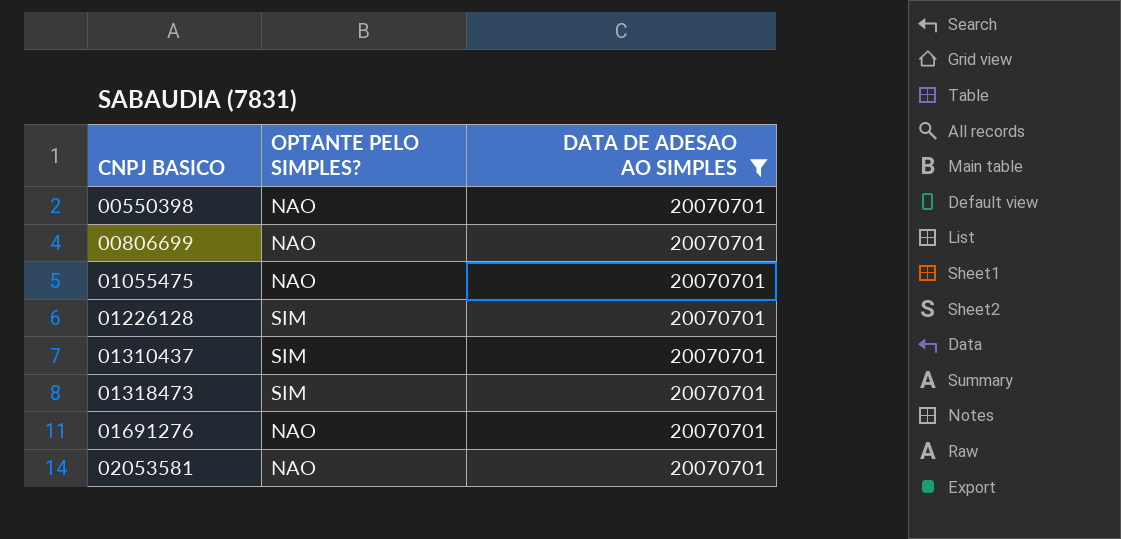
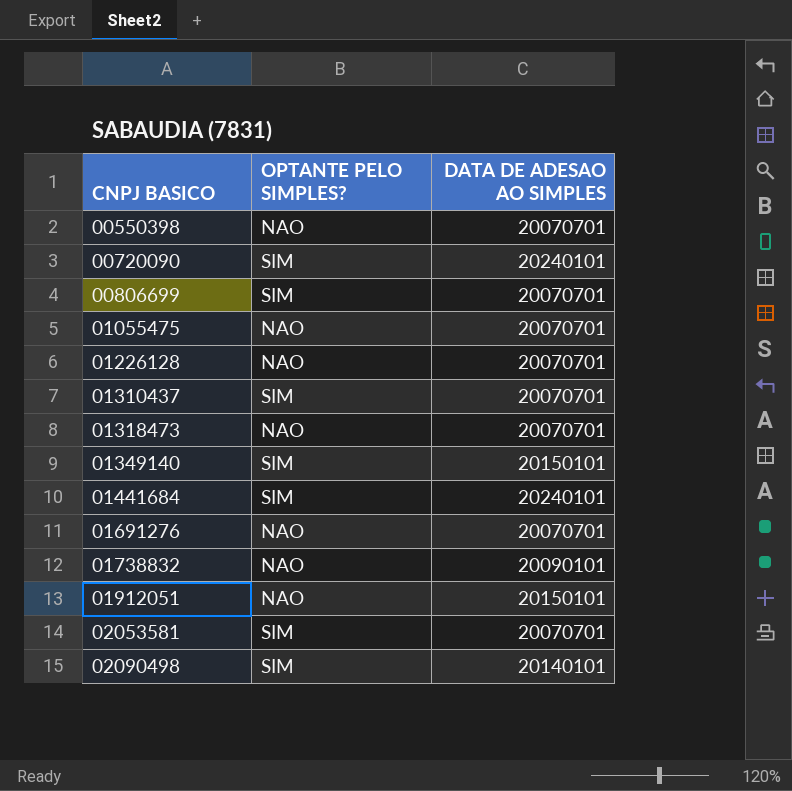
filter: DATA DE ADESAO AO SIMPLES = 20070701 -> none
00806699 | OPTANTE PELO SIMPLES?: NAO -> SIM
01226128 | OPTANTE PELO SIMPLES?: SIM -> NAO
01318473 | OPTANTE PELO SIMPLES?: SIM -> NAO
02053581 | OPTANTE PELO SIMPLES?: NAO -> SIM

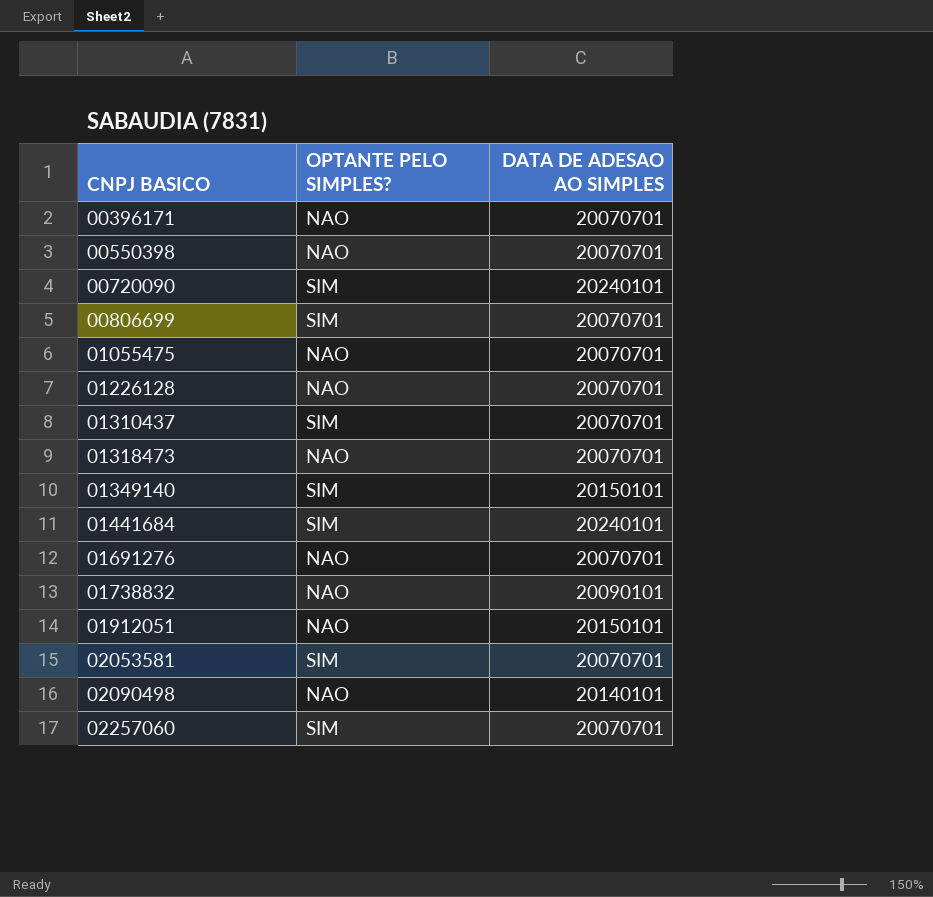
row 00396171: none -> NAO | 20070701
02090498 | OPTANTE PELO SIMPLES?: SIM -> NAO
row 02257060: none -> SIM | 20070701

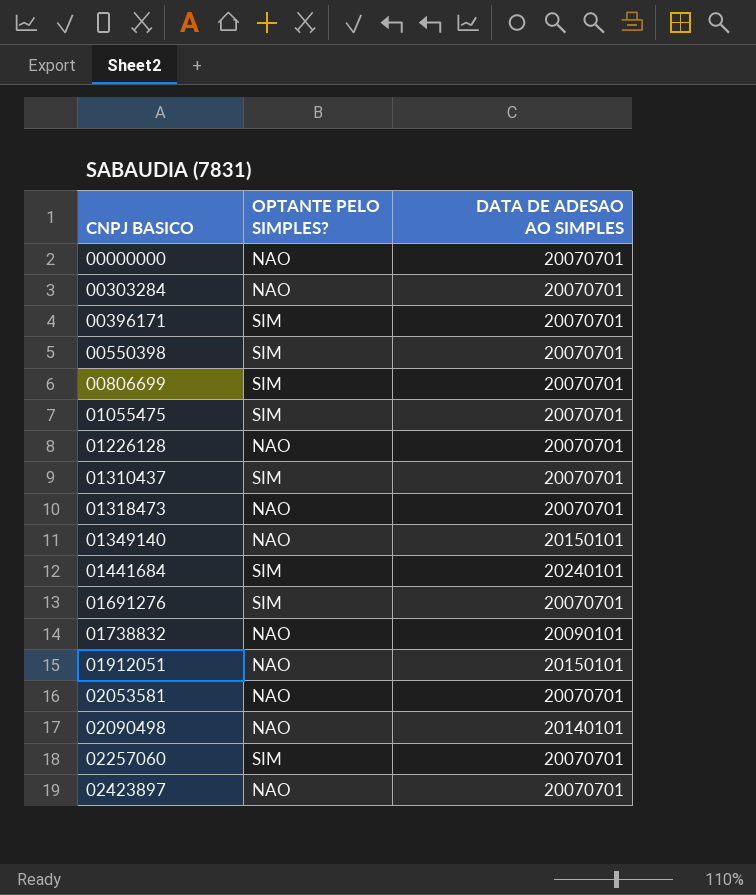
row 00720090: SIM | 20240101 -> none
row 00000000: none -> NAO | 20070701
row 00303284: none -> NAO | 20070701
00396171 | OPTANTE PELO SIMPLES?: NAO -> SIM
00550398 | OPTANTE PELO SIMPLES?: NAO -> SIM
01055475 | OPTANTE PELO SIMPLES?: NAO -> SIM
01349140 | OPTANTE PELO SIMPLES?: SIM -> NAO
01691276 | OPTANTE PELO SIMPLES?: NAO -> SIM
02053581 | OPTANTE PELO SIMPLES?: SIM -> NAO
row 02423897: none -> NAO | 20070701

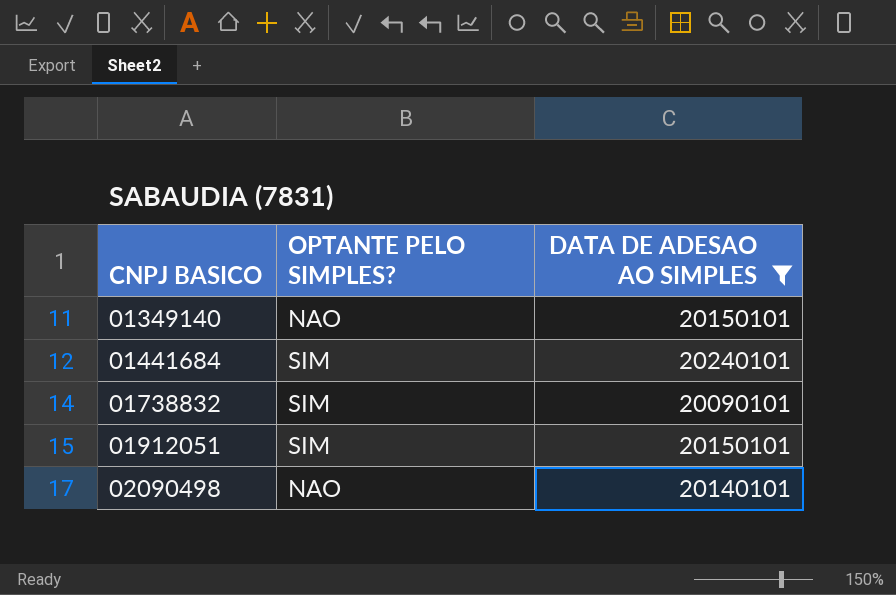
filter: none -> DATA DE ADESAO AO SIMPLES != 20070701
01738832 | OPTANTE PELO SIMPLES?: NAO -> SIM
01912051 | OPTANTE PELO SIMPLES?: NAO -> SIM

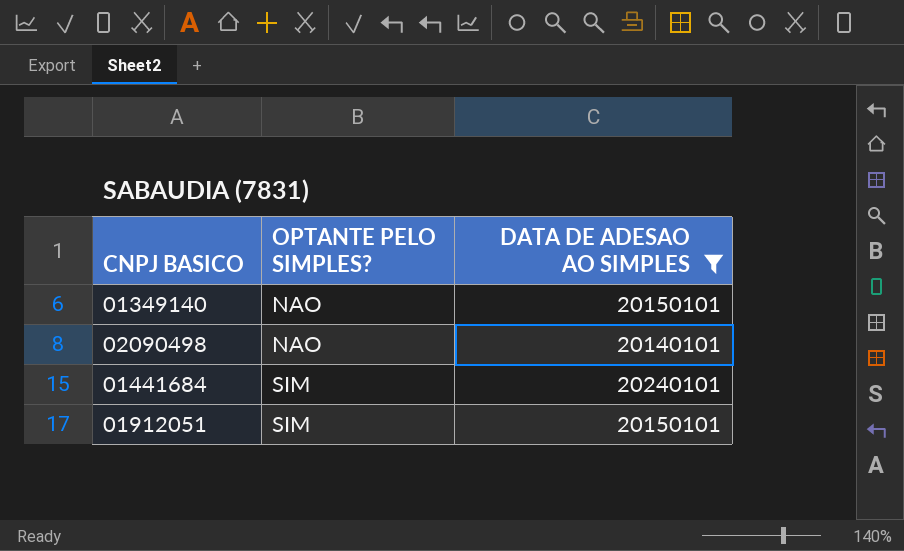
row order: CNPJ BASICO ascending -> OPTANTE PELO SIMPLES? ascending
row 01738832: SIM | 20090101 -> none

